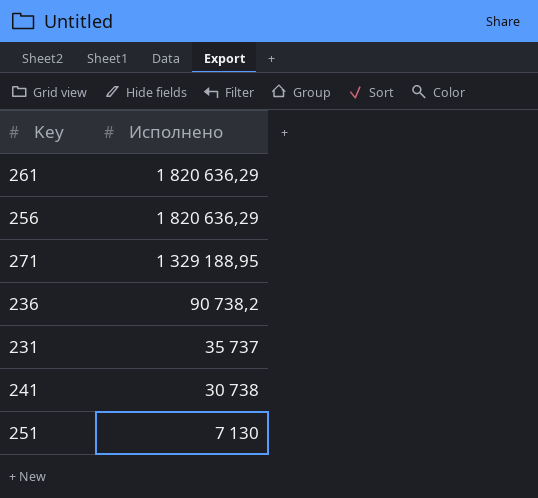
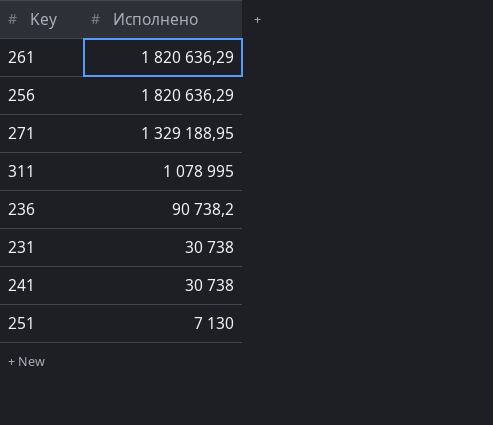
row 311: none -> 1 078 995
231 | Исполнено: 35 737 -> 30 738

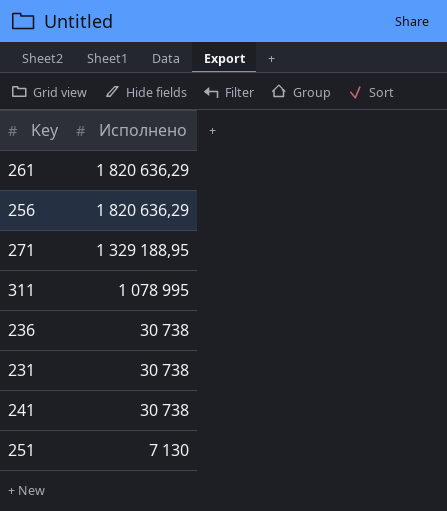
236 | Исполнено: 90 738,2 -> 30 738

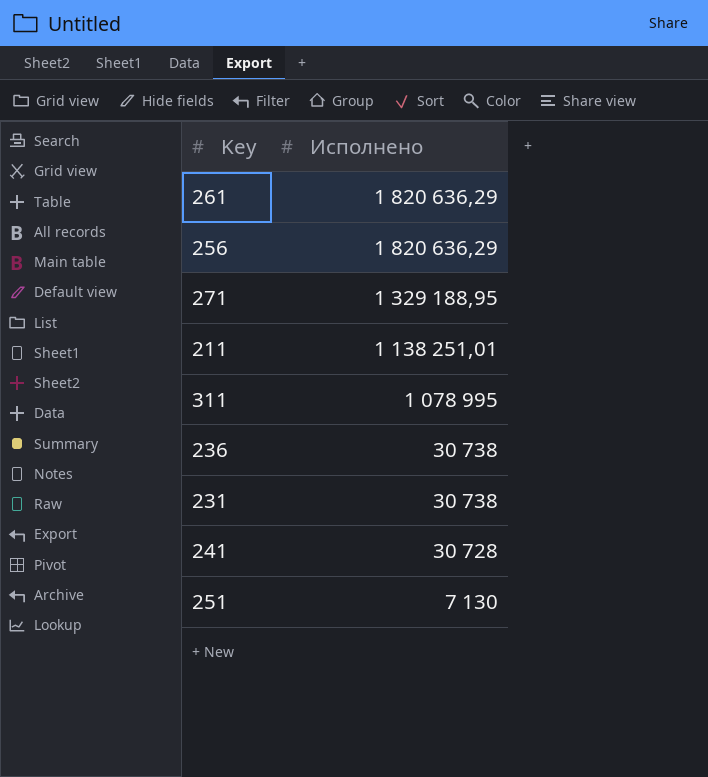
row 211: none -> 1 138 251,01
241 | Исполнено: 30 738 -> 30 728

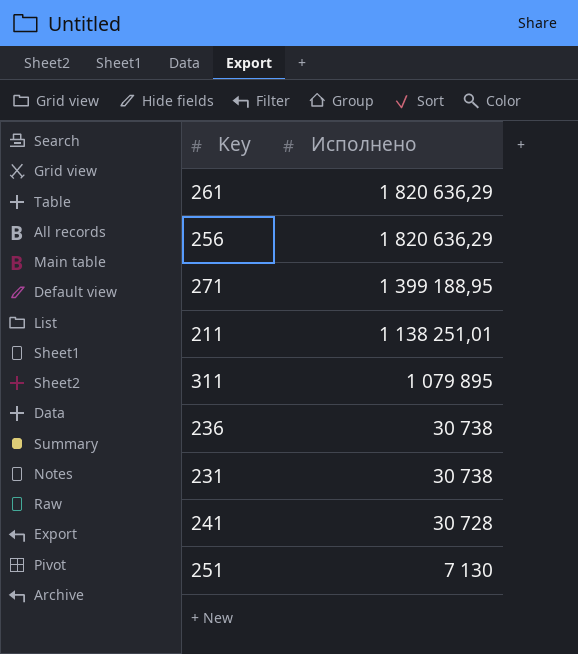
271 | Исполнено: 1 329 188,95 -> 1 399 188,95
311 | Исполнено: 1 078 995 -> 1 079 895

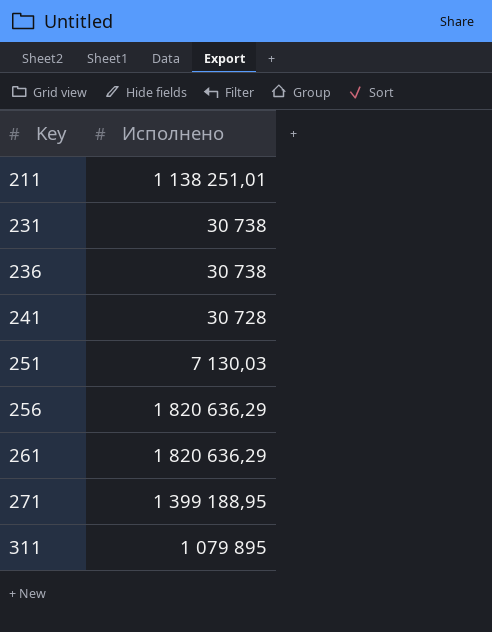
row order: Исполнено descending -> Key ascending
251 | Исполнено: 7 130 -> 7 130,03

